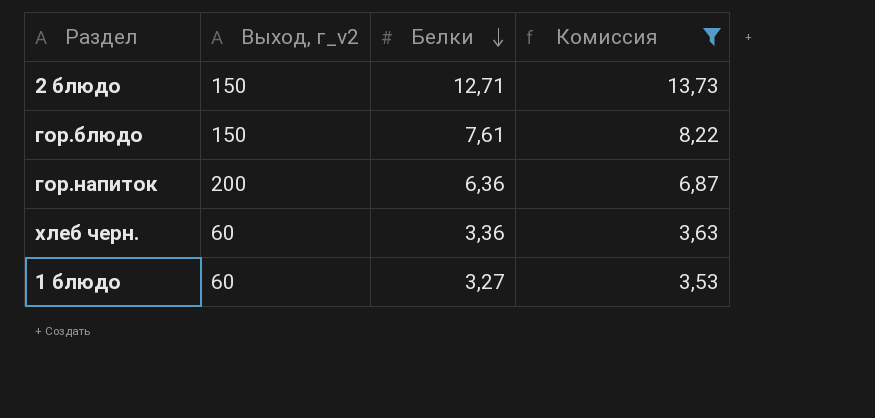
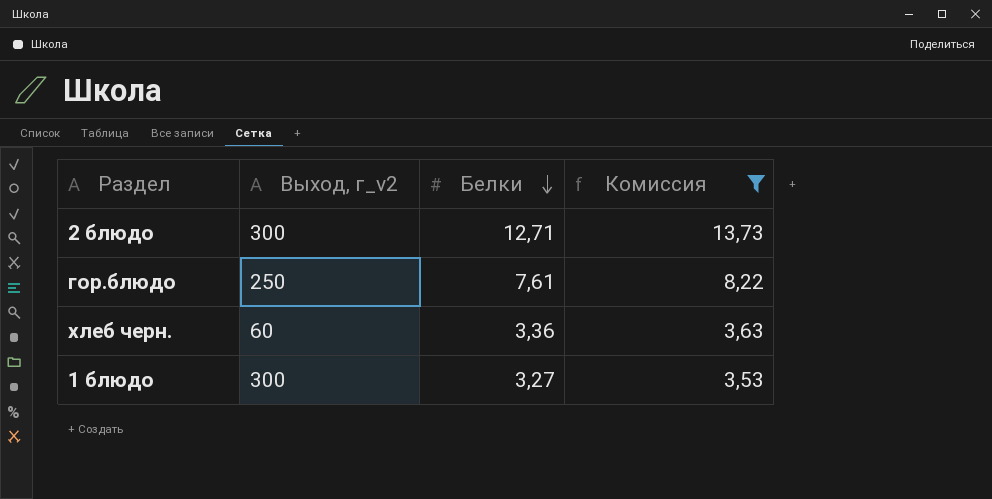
row гор.напиток: 200 | 6,36 | 6,87 -> none
2 блюдо | Выход, г_v2: 150 -> 300
гор.блюдо | Выход, г_v2: 150 -> 250
1 блюдо | Выход, г_v2: 60 -> 300

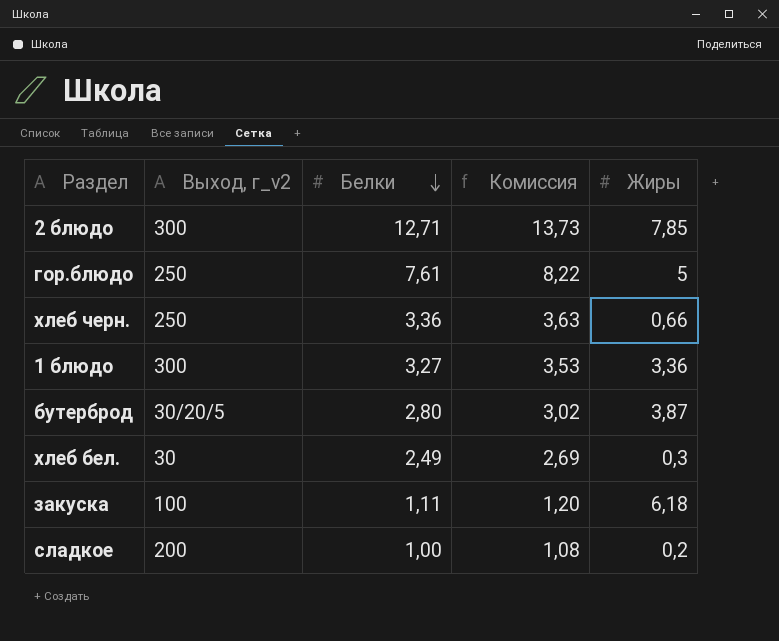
filter: Комиссия >= 3,53 -> none
column Жиры | position: none -> 5
хлеб черн. | Выход, г_v2: 60 -> 250

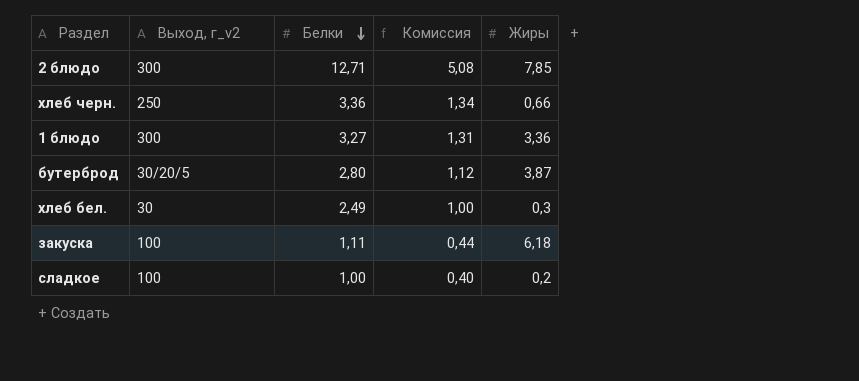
column Комиссия | formula: [Белки] * 1,08 -> [Белки] * 0,4
row гор.блюдо: 250 | 7,61 | 8,22 | 5 -> none
сладкое | Выход, г_v2: 200 -> 100

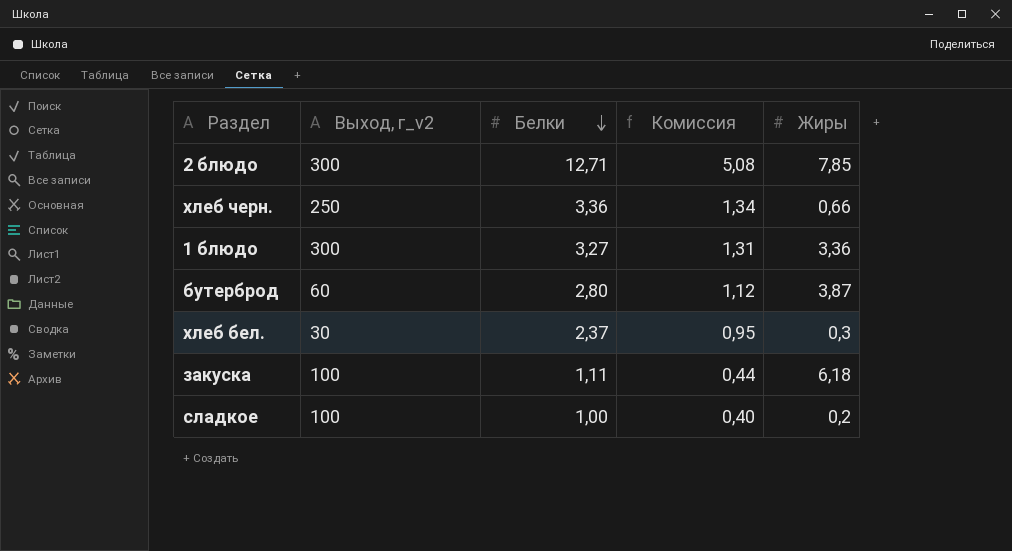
бутерброд | Выход, г_v2: 30/20/5 -> 60
хлеб бел. | Белки: 2,49 -> 2,37
хлеб бел. | Комиссия: 1,00 -> 0,95

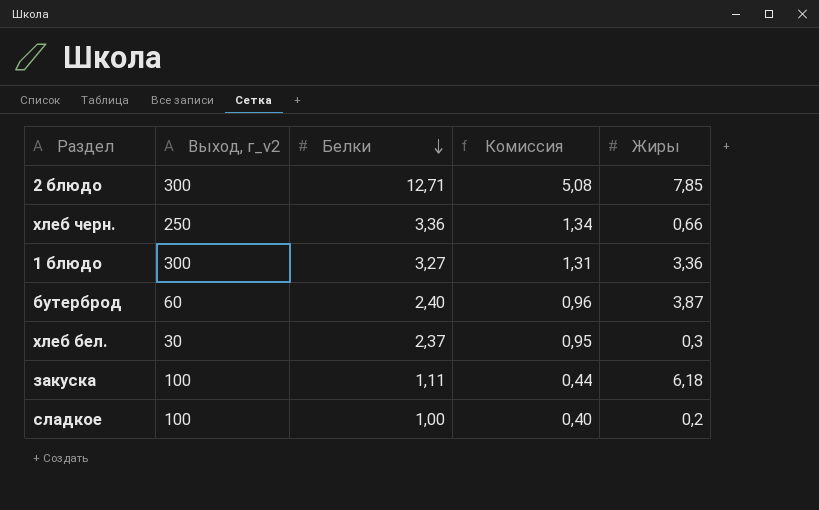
бутерброд | Белки: 2,80 -> 2,40
бутерброд | Комиссия: 1,12 -> 0,96

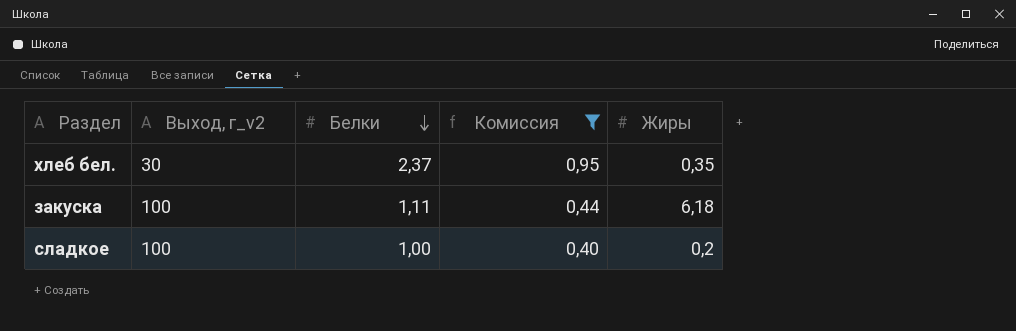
filter: none -> Комиссия <= 0,95
хлеб бел. | Жиры: 0,3 -> 0,35

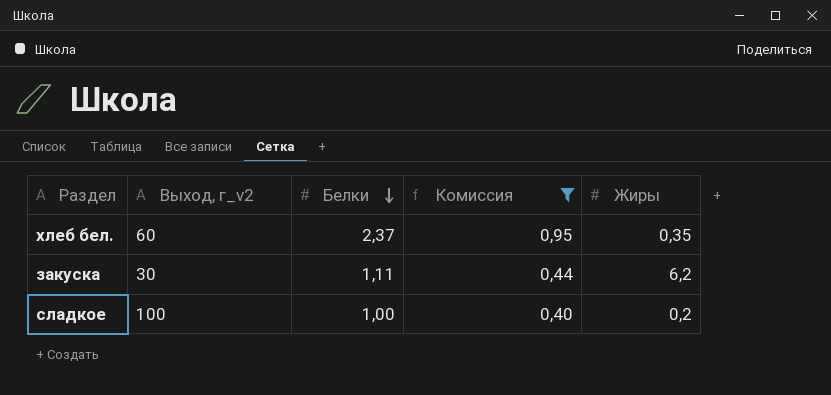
хлеб бел. | Выход, г_v2: 30 -> 60
закуска | Выход, г_v2: 100 -> 30
закуска | Жиры: 6,18 -> 6,2

